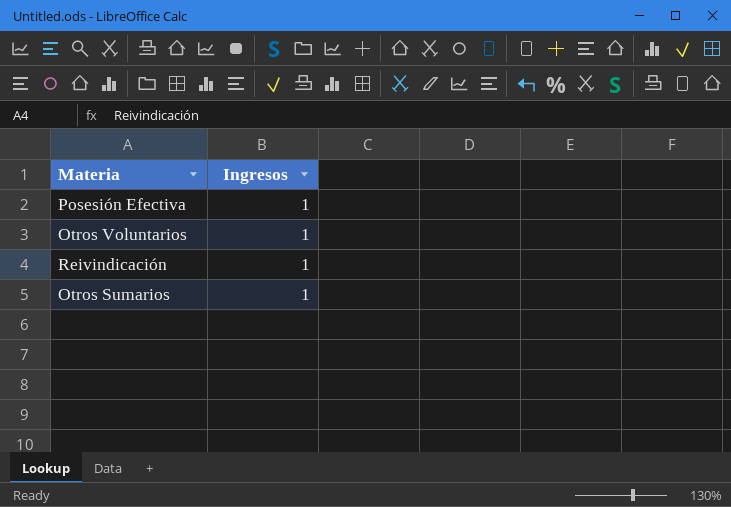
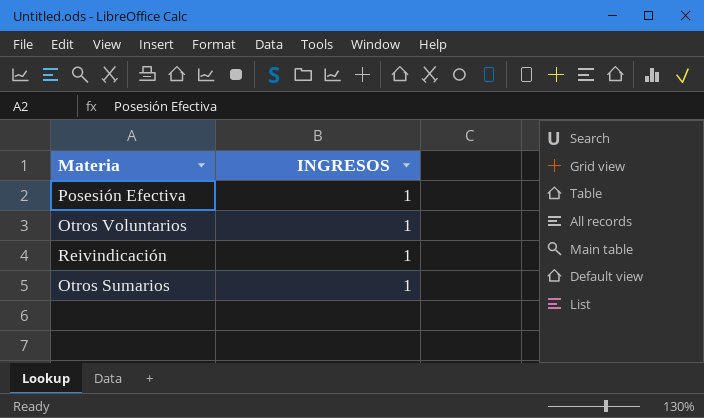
column name: Ingresos -> INGRESOS

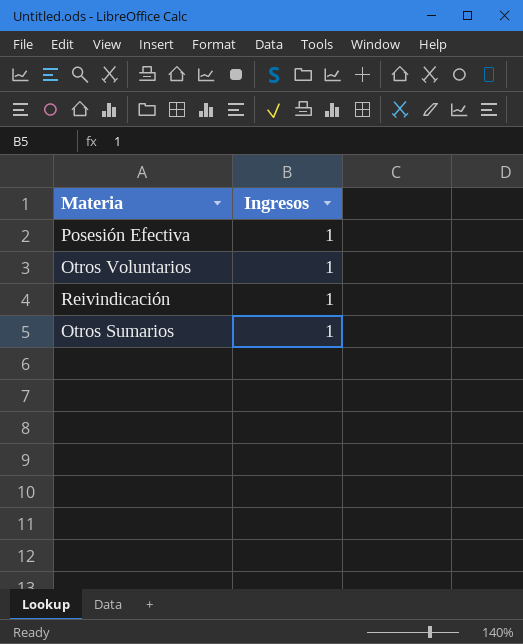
column name: INGRESOS -> Ingresos

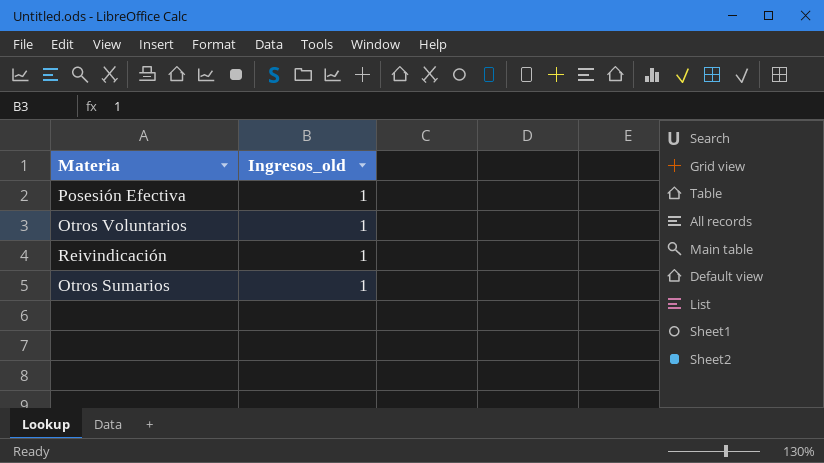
column name: Ingresos -> Ingresos_old

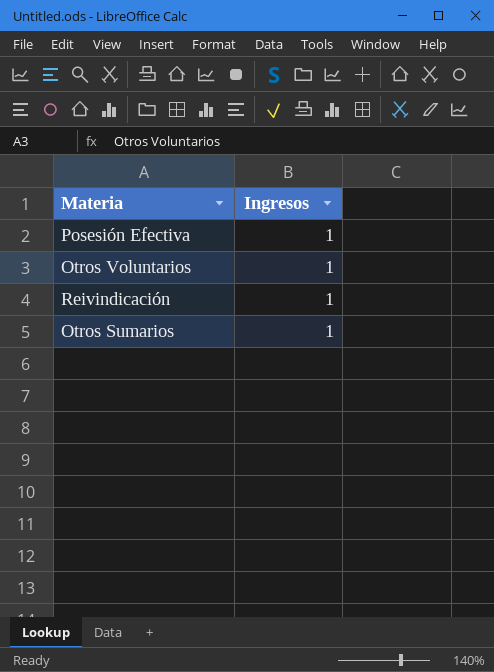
column name: Ingresos_old -> Ingresos

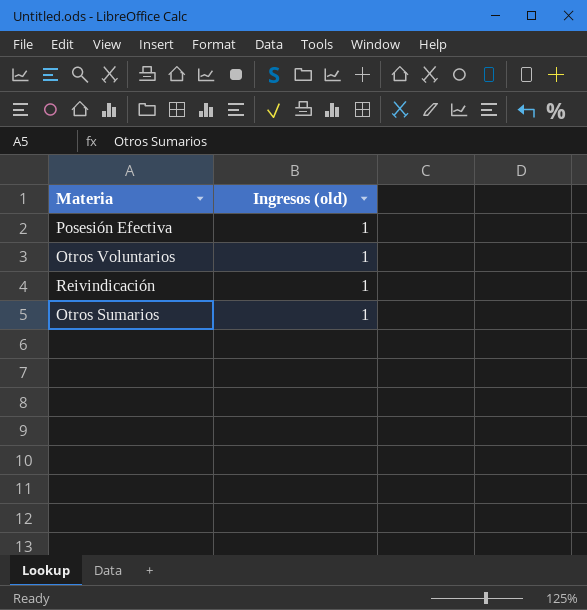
column name: Ingresos -> Ingresos (old)

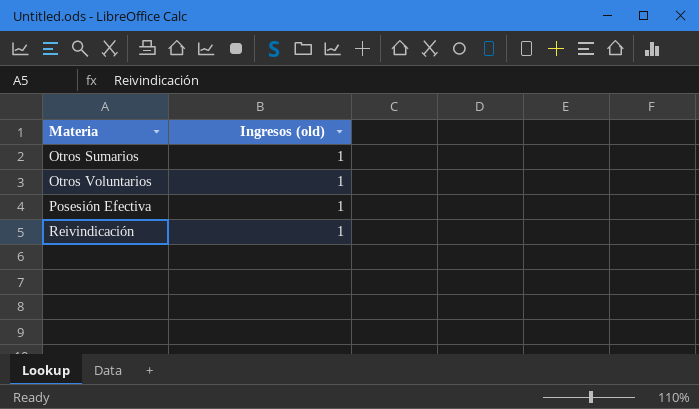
row order: none -> Materia ascending

